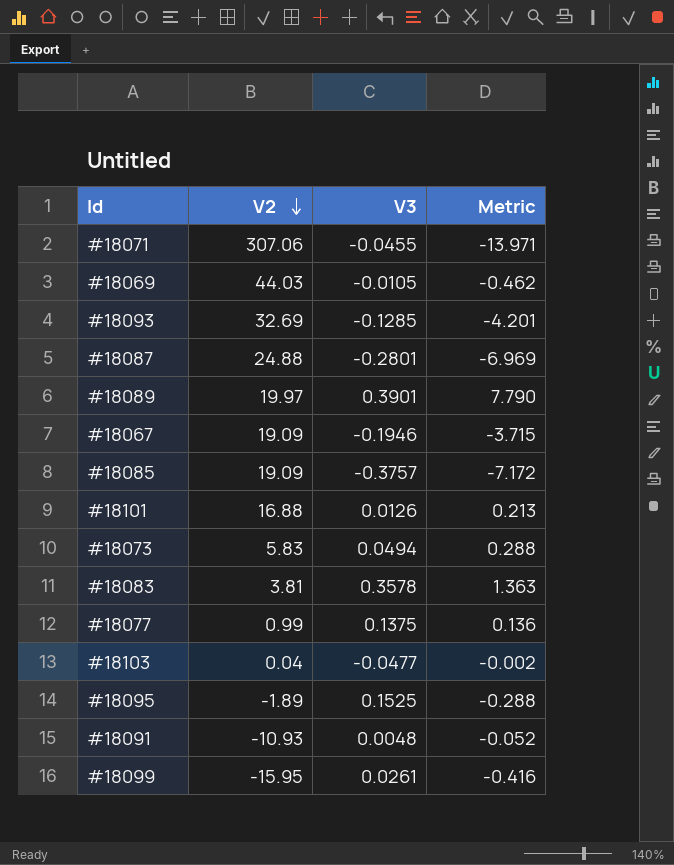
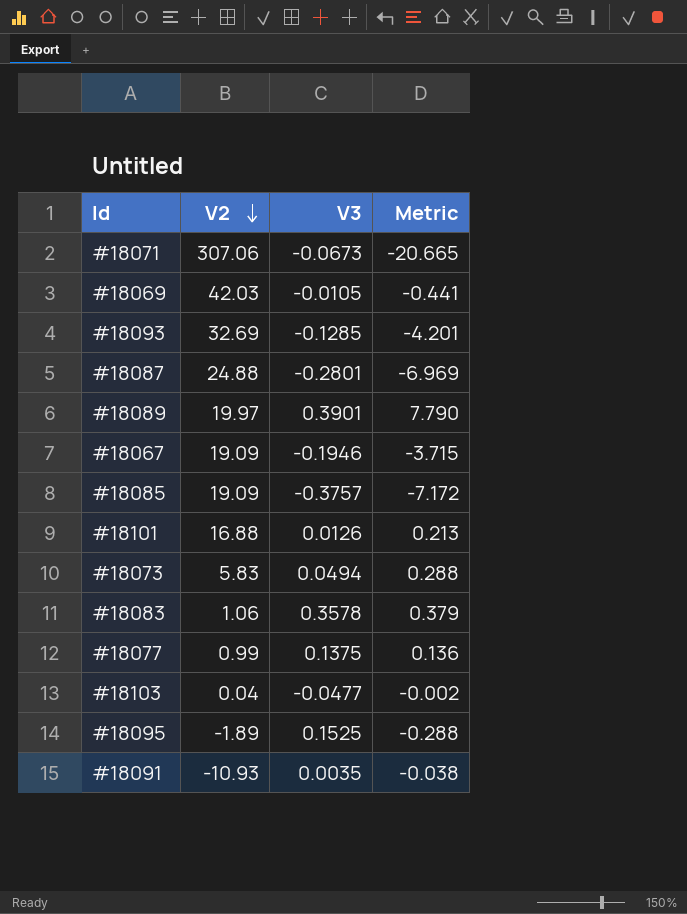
row #18099: -15.95 | 0.0261 | -0.416 -> none
#18071 | V3: -0.0455 -> -0.0673
#18071 | Metric: -13.971 -> -20.665
#18069 | V2: 44.03 -> 42.03
#18069 | Metric: -0.462 -> -0.441
#18083 | V2: 3.81 -> 1.06
#18083 | Metric: 1.363 -> 0.379
#18091 | V3: 0.0048 -> 0.0035
#18091 | Metric: -0.052 -> -0.038

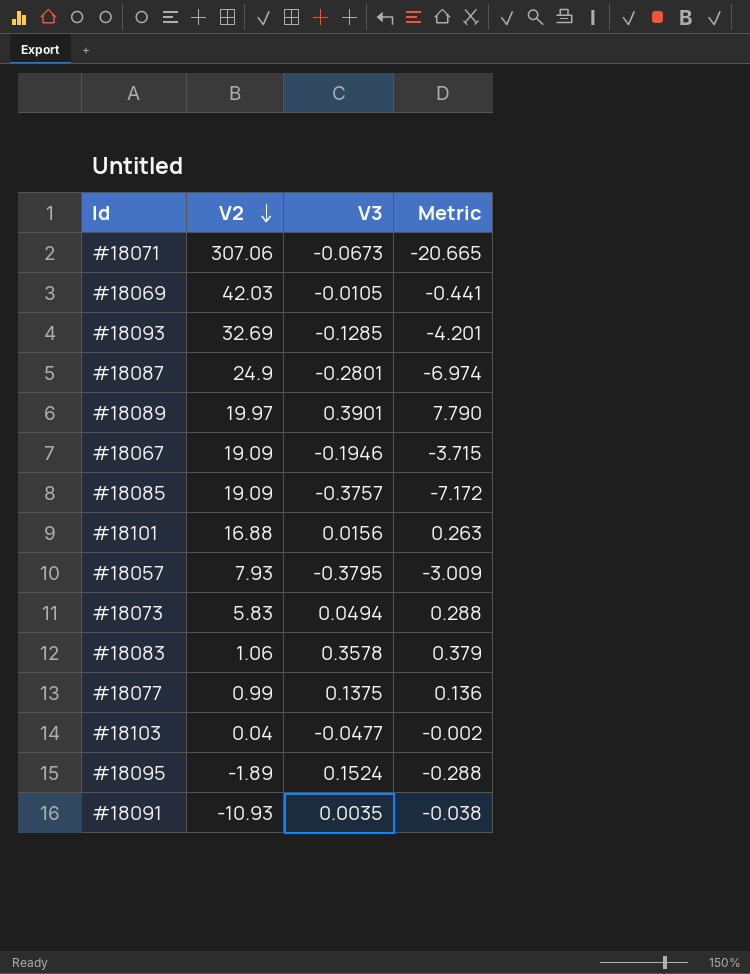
#18087 | V2: 24.88 -> 24.9
#18087 | Metric: -6.969 -> -6.974
#18101 | V3: 0.0126 -> 0.0156
#18101 | Metric: 0.213 -> 0.263
row #18057: none -> 7.93 | -0.3795 | -3.009
#18095 | V3: 0.1525 -> 0.1524

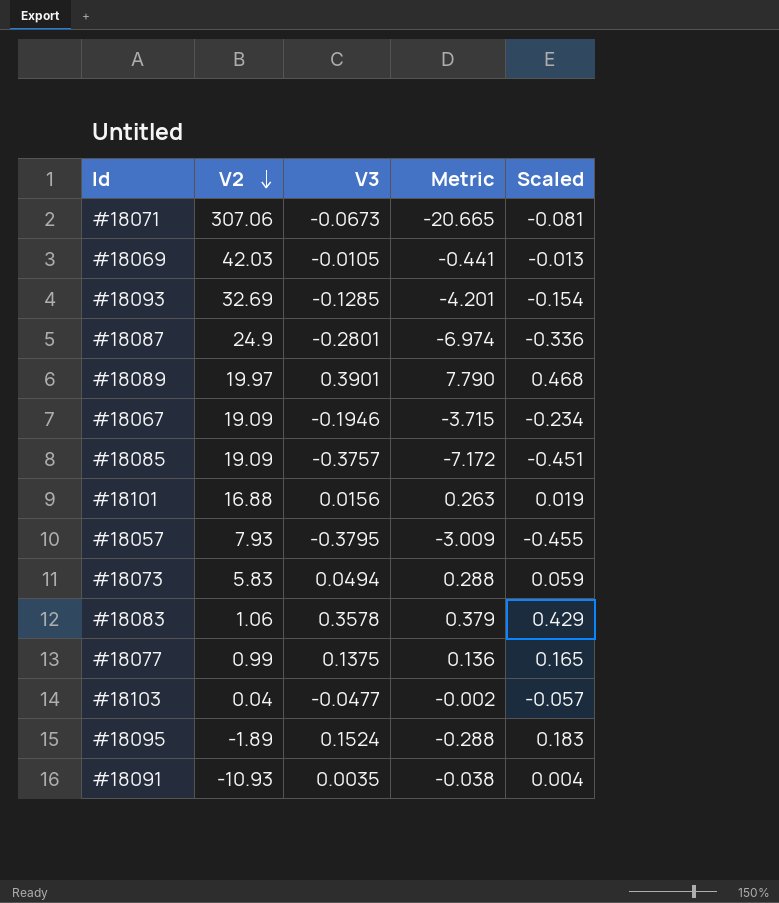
column Scaled | formula: none -> [V3] * 1.2

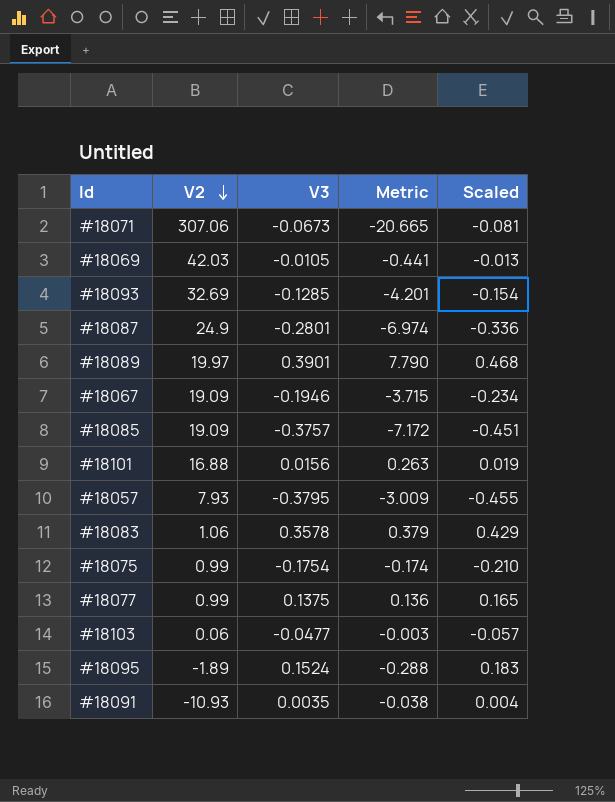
row #18073: 5.83 | 0.0494 | 0.288 | 0.059 -> none
row #18075: none -> 0.99 | -0.1754 | -0.174 | -0.210
#18103 | V2: 0.04 -> 0.06
#18103 | Metric: -0.002 -> -0.003

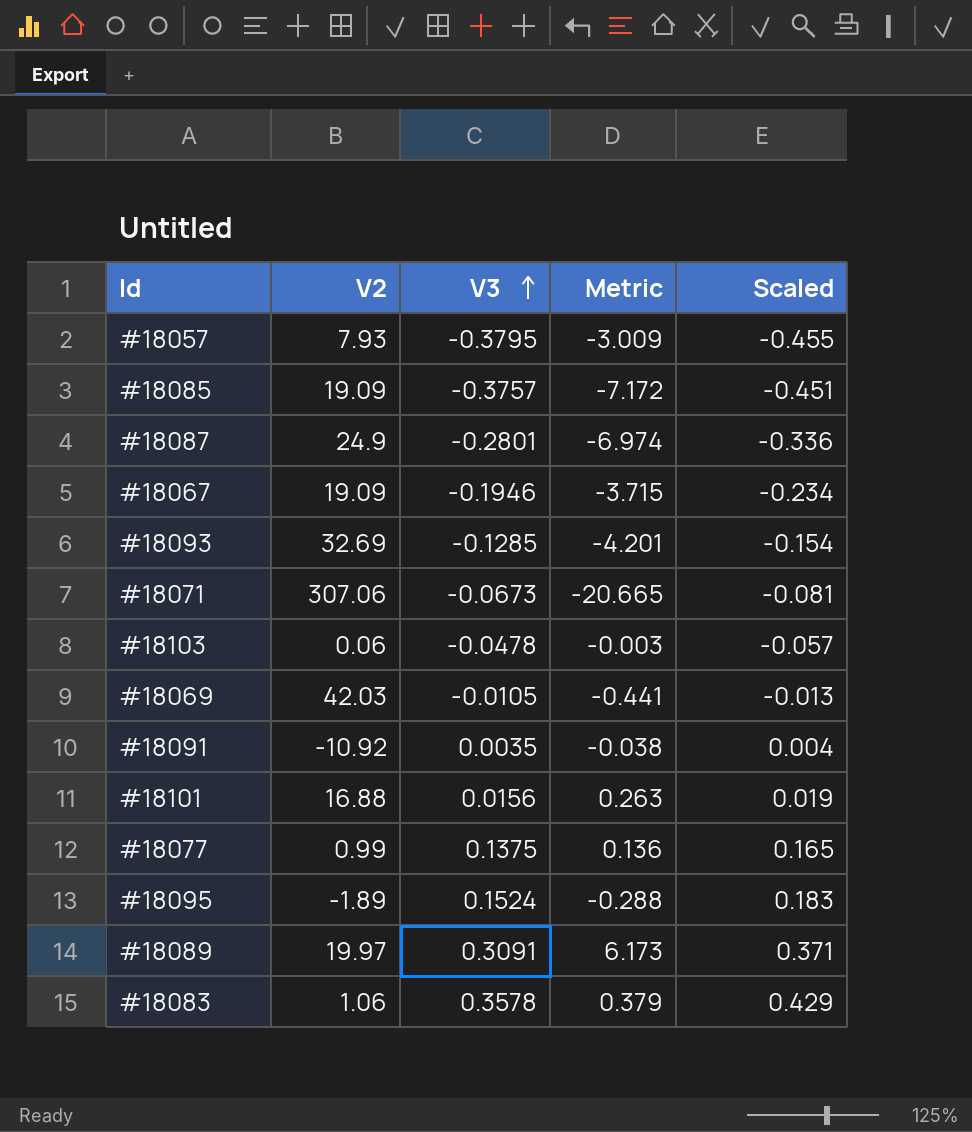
row order: V2 descending -> V3 ascending
row #18075: 0.99 | -0.1754 | -0.174 | -0.210 -> none
#18103 | V3: -0.0477 -> -0.0478
#18091 | V2: -10.93 -> -10.92
#18089 | V3: 0.3901 -> 0.3091
#18089 | Metric: 7.790 -> 6.173
#18089 | Scaled: 0.468 -> 0.371

